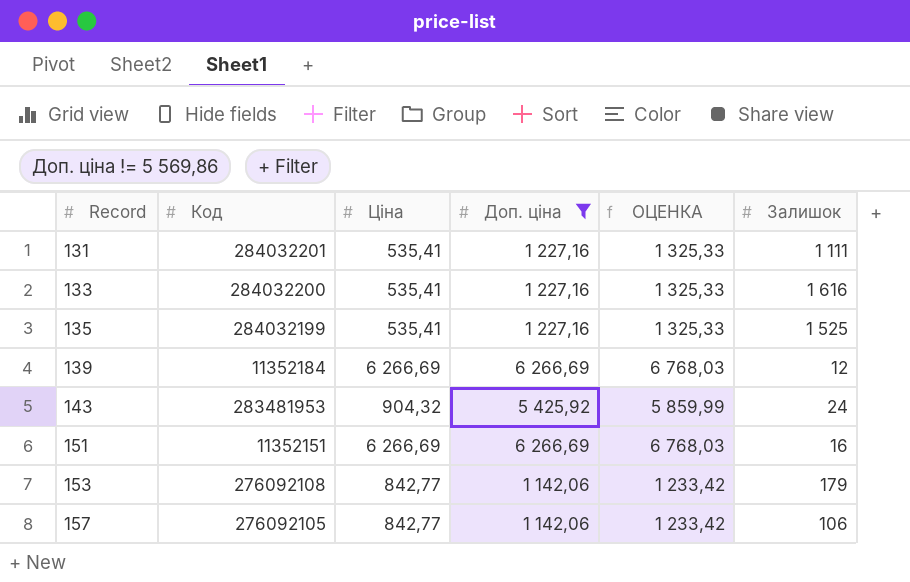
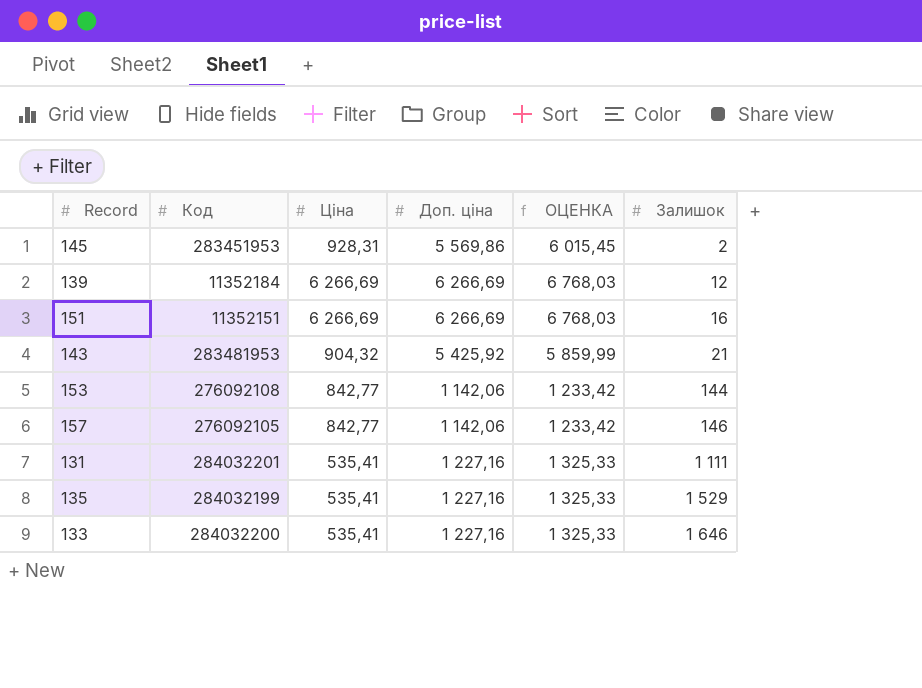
filter: Доп. ціна != 5 569,86 -> none
row order: Record ascending -> Залишок ascending
143 | Залишок: 24 -> 21
153 | Залишок: 179 -> 144
157 | Залишок: 106 -> 146
135 | Залишок: 1 525 -> 1 529
133 | Залишок: 1 616 -> 1 646

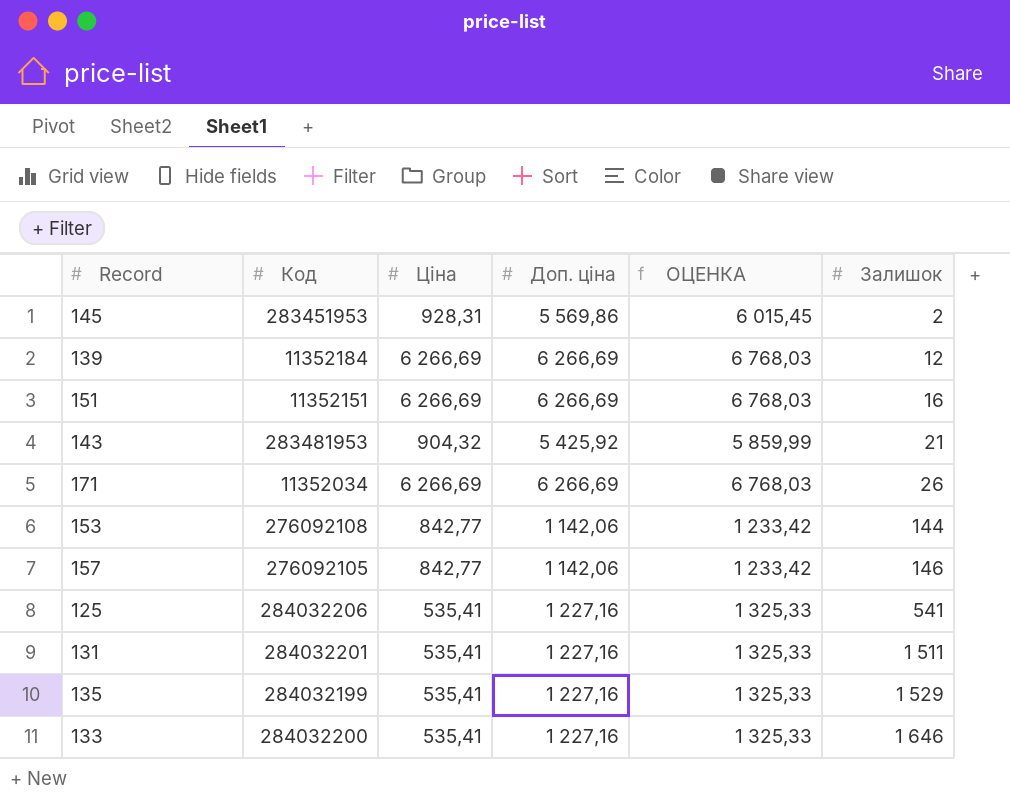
row 171: none -> 11352034 | 6 266,69 | 6 266,69 | 6 768,03 | 26
row 125: none -> 284032206 | 535,41 | 1 227,16 | 1 325,33 | 541
131 | Залишок: 1 111 -> 1 511

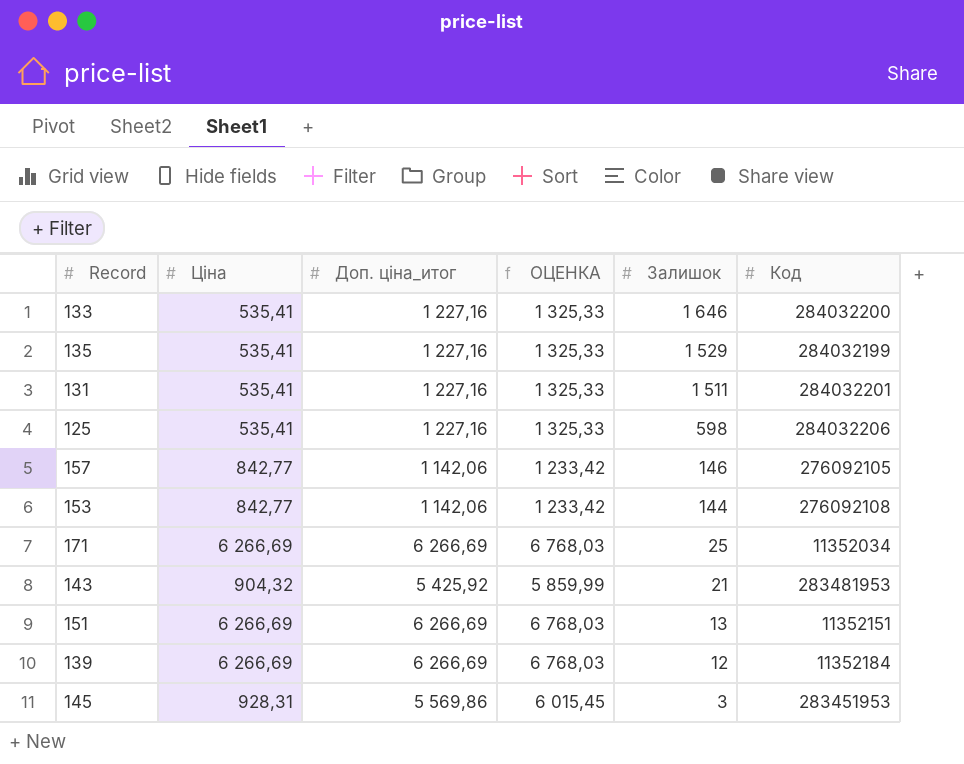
row order: Залишок ascending -> Залишок descending
column name: Доп. ціна -> Доп. ціна_итог
column Код | position: 2 -> 6
125 | Залишок: 541 -> 598
171 | Залишок: 26 -> 25
151 | Залишок: 16 -> 13
145 | Залишок: 2 -> 3

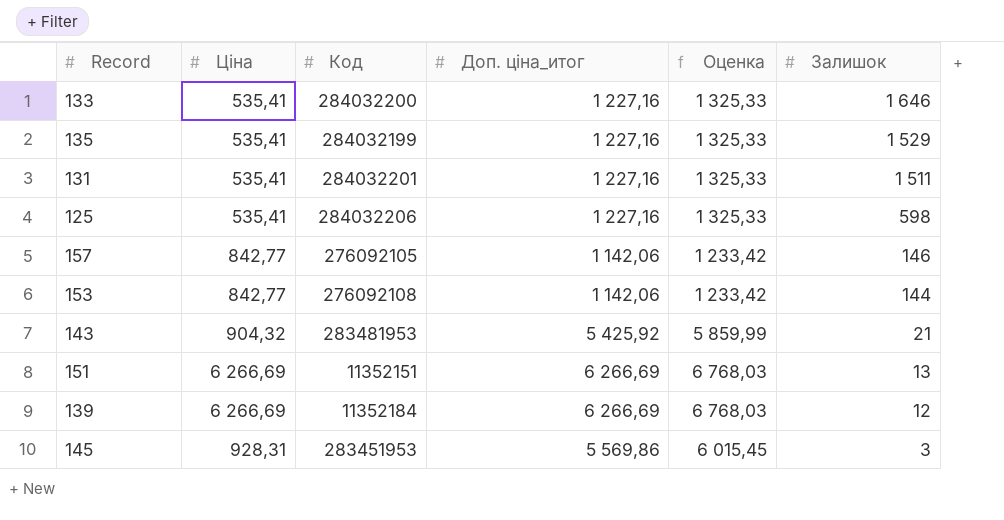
column Код | position: 6 -> 3
column name: ОЦЕНКА -> Оценка
row 171: 6 266,69 | 6 266,69 | 6 768,03 | 25 | 11352034 -> none

